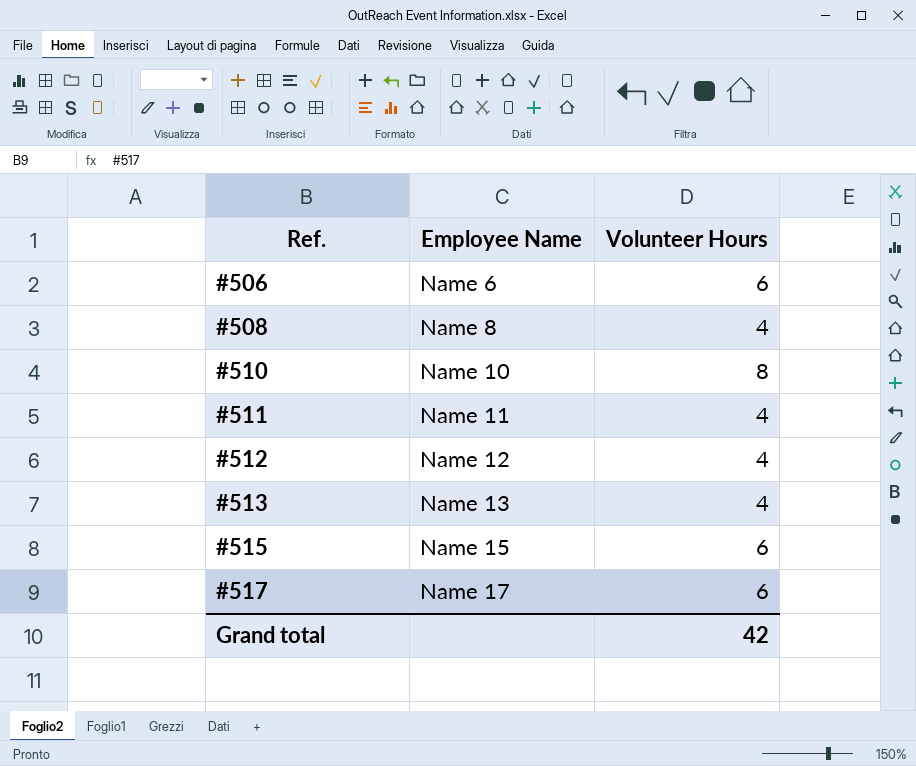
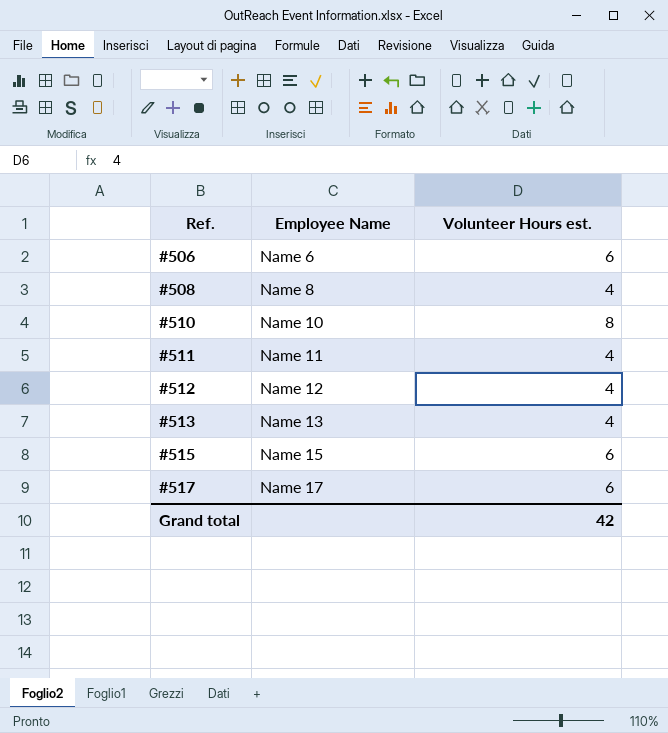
column name: Volunteer Hours -> Volunteer Hours est.

